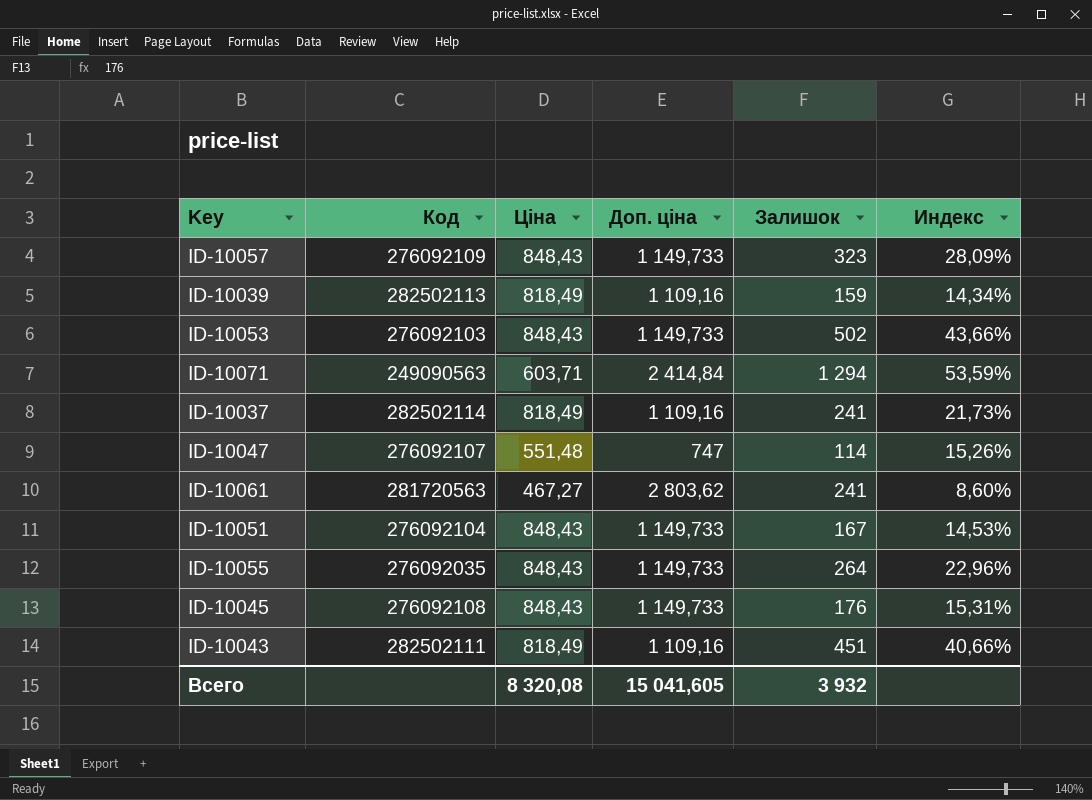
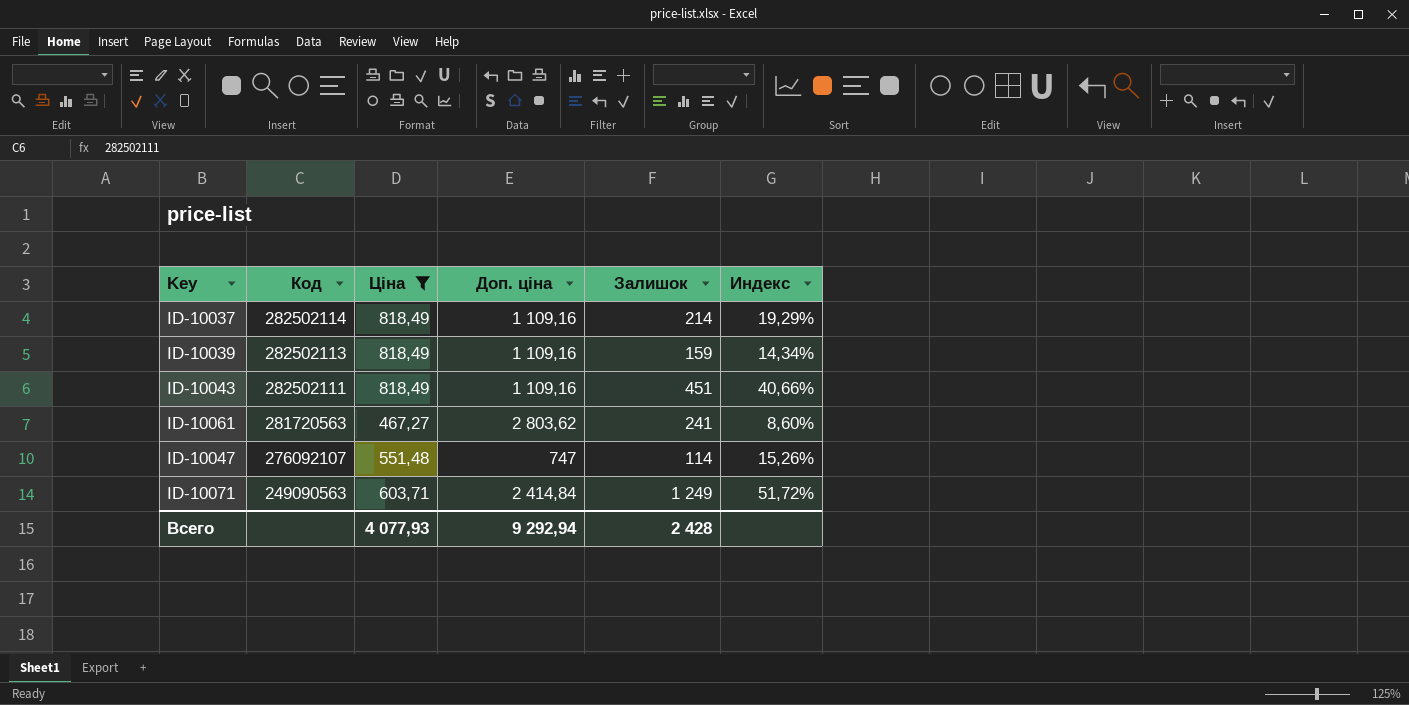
filter: none -> Ціна != 848,43
row order: none -> Код descending
ID-10037 | Залишок: 241 -> 214
ID-10037 | Индекс: 21,73% -> 19,29%
ID-10071 | Залишок: 1 294 -> 1 249
ID-10071 | Индекс: 53,59% -> 51,72%
Всего | Ціна: 8 320,08 -> 4 077,93
Всего | Доп. ціна: 15 041,605 -> 9 292,94
Всего | Залишок: 3 932 -> 2 428

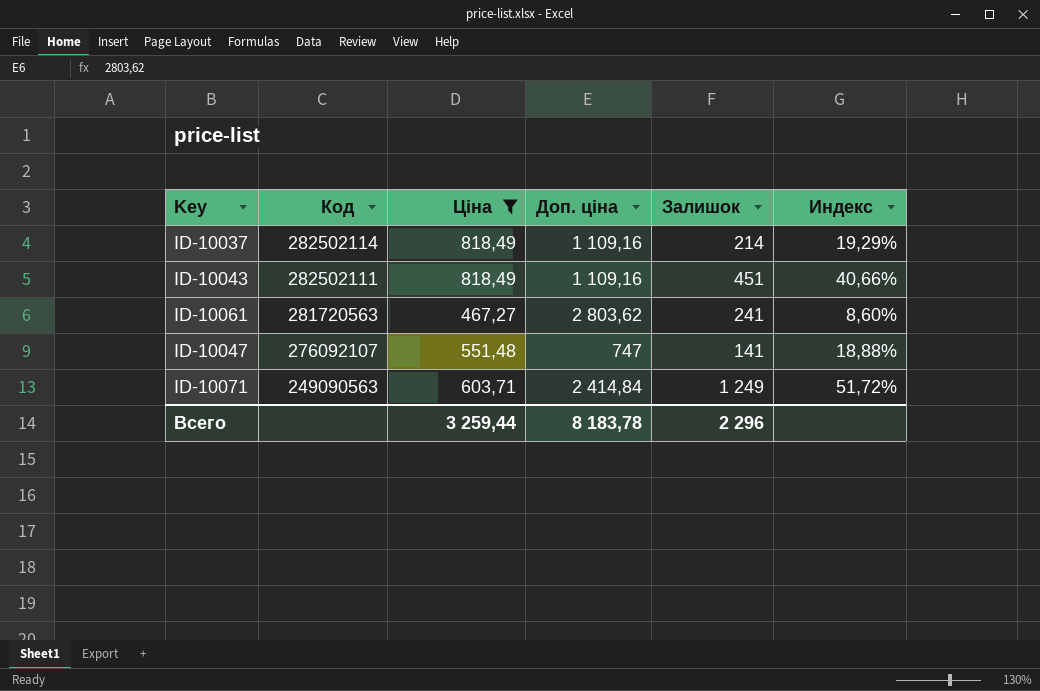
row ID-10039: 282502113 | 818,49 | 1 109,16 | 159 | 14,34% -> none
ID-10047 | Залишок: 114 -> 141
ID-10047 | Индекс: 15,26% -> 18,88%
Всего | Ціна: 4 077,93 -> 3 259,44
Всего | Доп. ціна: 9 292,94 -> 8 183,78
Всего | Залишок: 2 428 -> 2 296

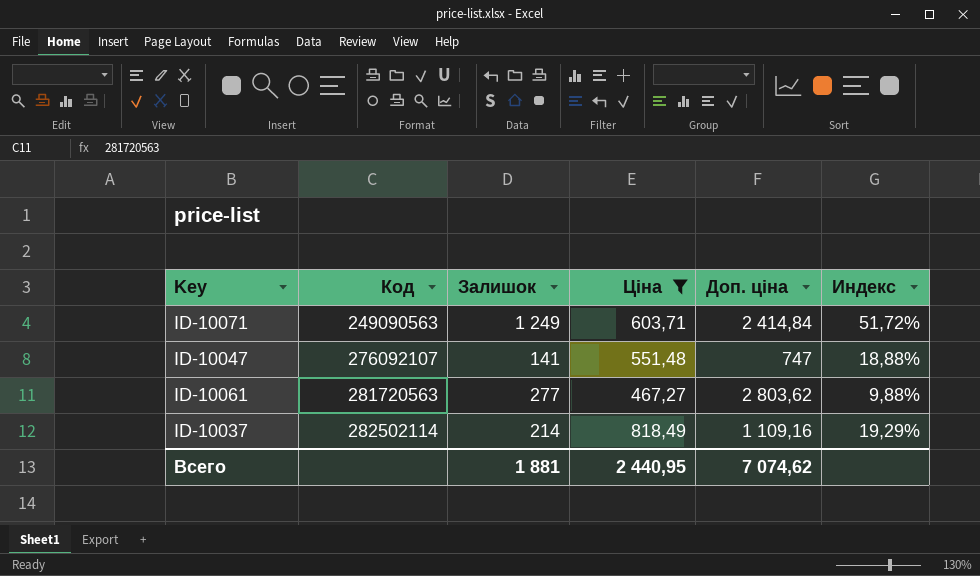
row order: Код descending -> Код ascending
column Залишок | position: 5 -> 3
row ID-10043: 282502111 | 818,49 | 1 109,16 | 451 | 40,66% -> none
ID-10061 | Залишок: 241 -> 277
ID-10061 | Индекс: 8,60% -> 9,88%
Всего | Залишок: 2 296 -> 1 881
Всего | Ціна: 3 259,44 -> 2 440,95
Всего | Доп. ціна: 8 183,78 -> 7 074,62

